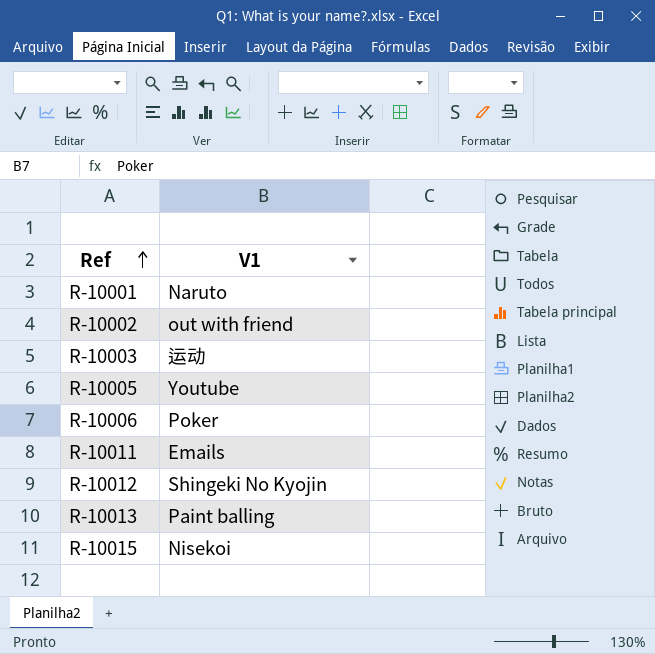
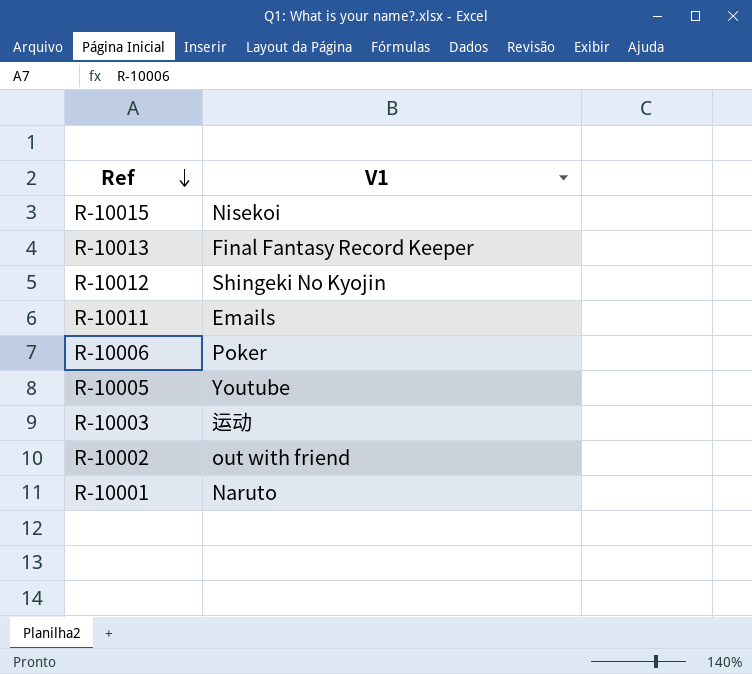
row order: Ref ascending -> Ref descending
R-10013 | V1: Paint balling -> Final Fantasy Record Keeper

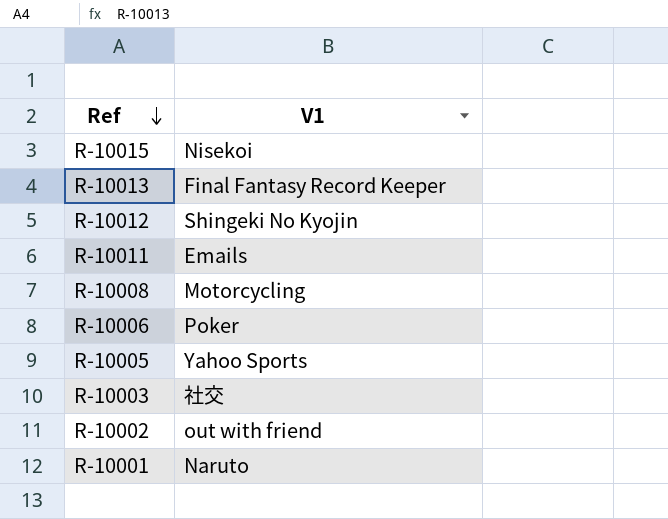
row R-10008: none -> Motorcycling
R-10005 | V1: Youtube -> Yahoo Sports
R-10003 | V1: 运动 -> 社交

